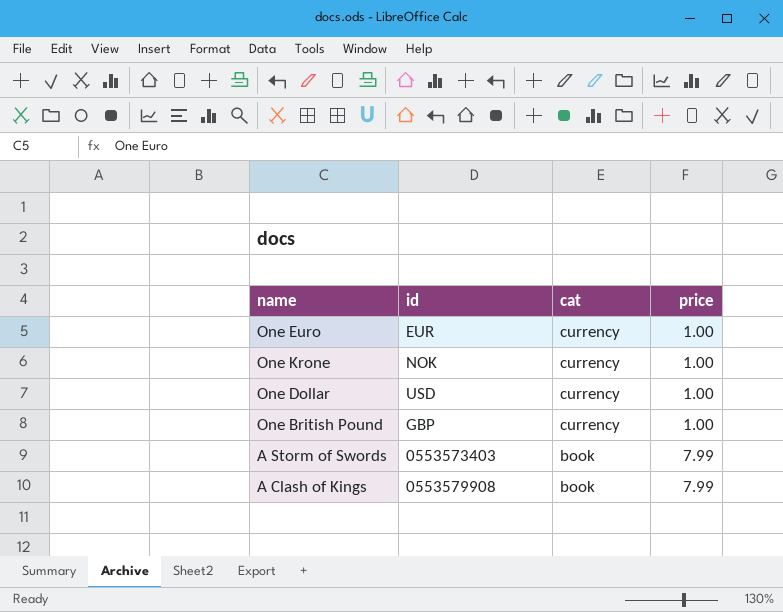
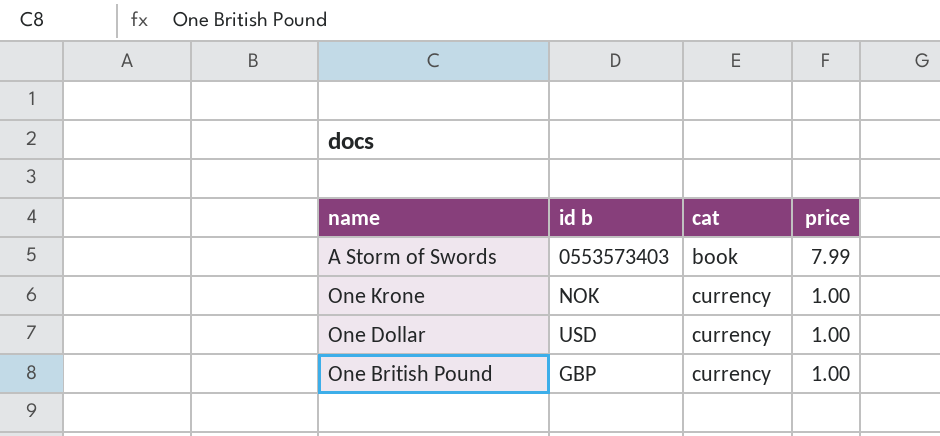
row order: cat descending -> cat ascending
column name: id -> id b
row One Euro: EUR | currency | 1.00 -> none
row A Clash of Kings: 0553579908 | book | 7.99 -> none

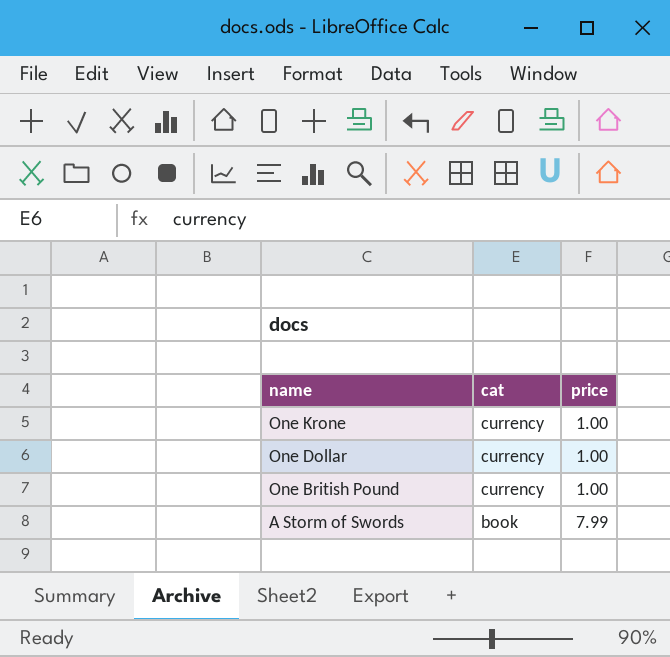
row order: cat ascending -> name descending
column id b | position: 2 -> none

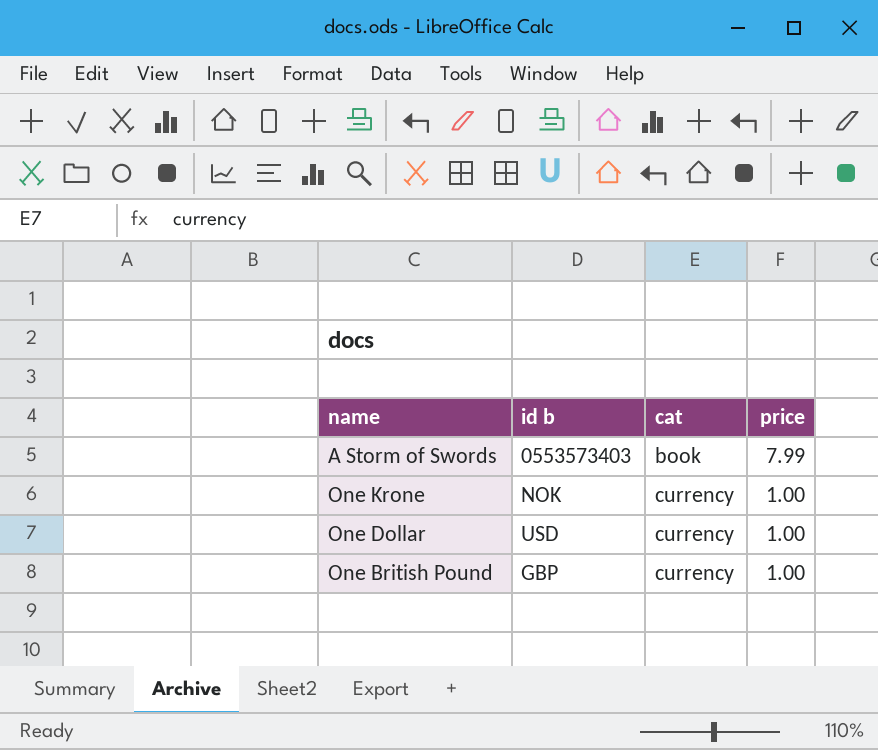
row order: name descending -> cat ascending
column id b | position: none -> 2

